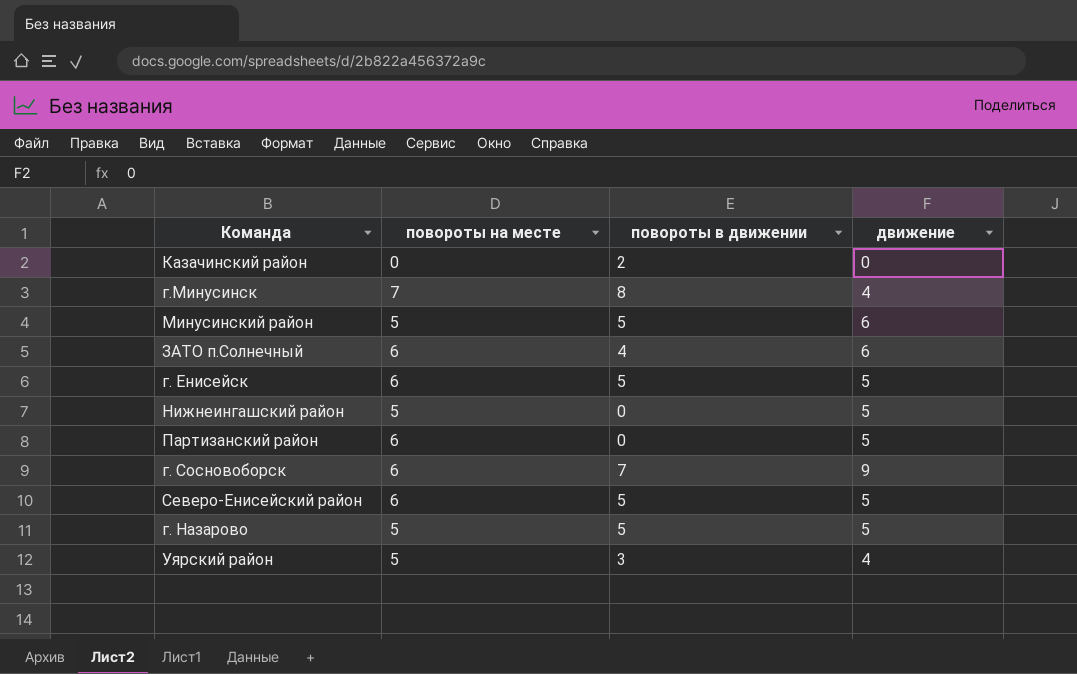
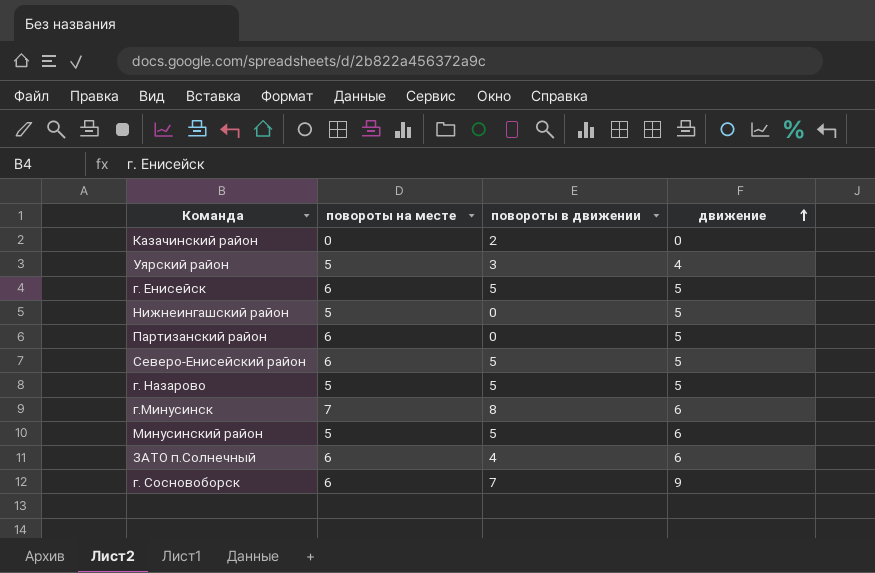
row order: none -> движение ascending
г.Минусинск | движение: 4 -> 6

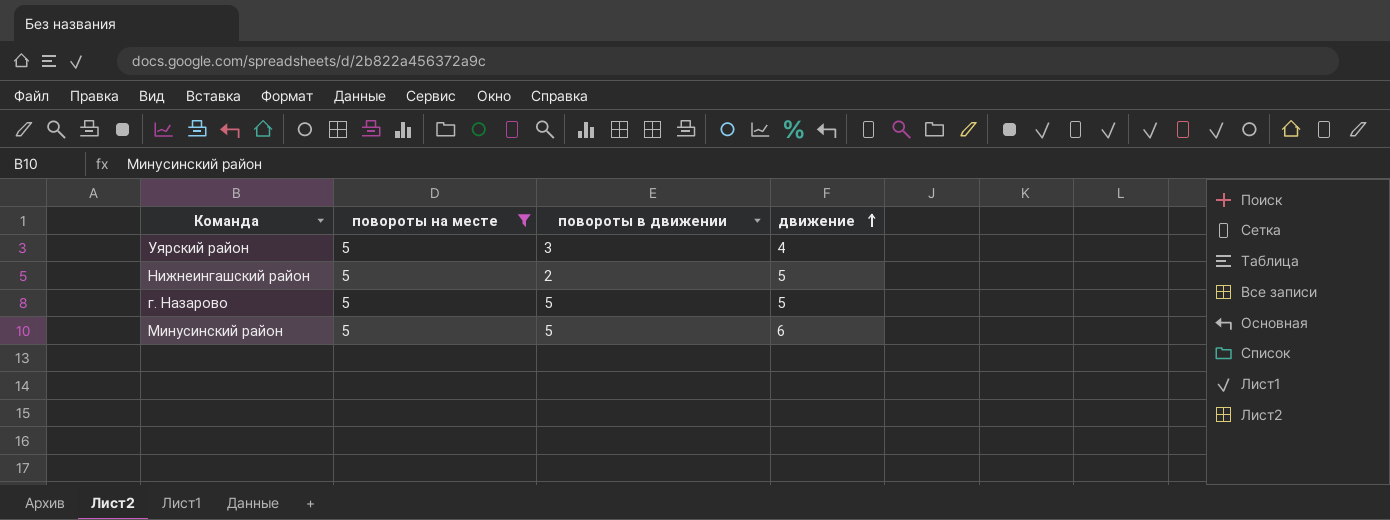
filter: none -> повороты на месте = 5
Нижнеингашский район | повороты в движении: 0 -> 2

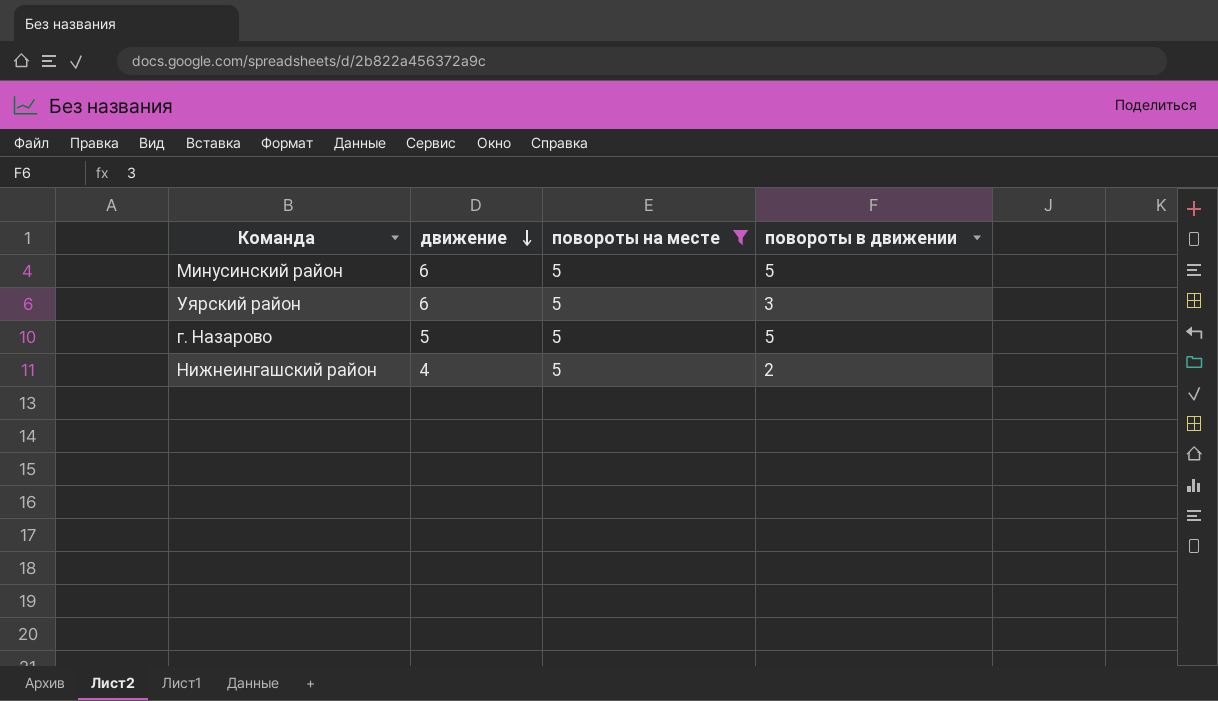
row order: движение ascending -> движение descending
column движение | position: 4 -> 2
Уярский район | движение: 4 -> 6
Нижнеингашский район | движение: 5 -> 4

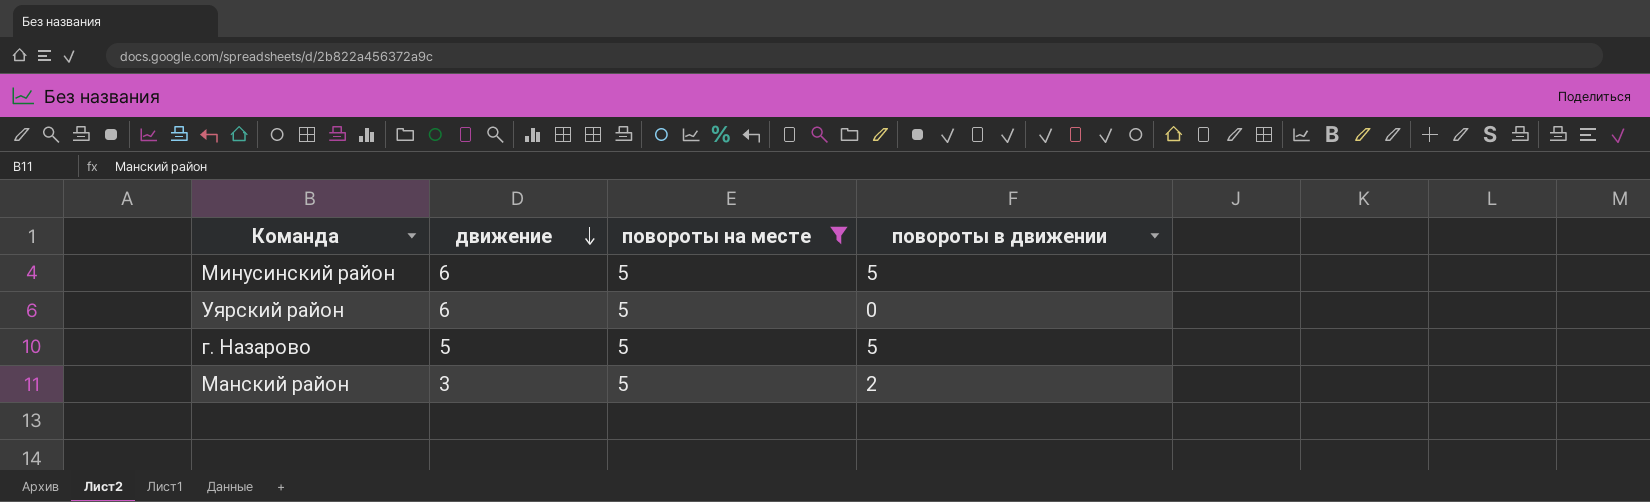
row Нижнеингашский район: 4 | 5 | 2 -> none
Уярский район | повороты в движении: 3 -> 0
row Манский район: none -> 3 | 5 | 2

